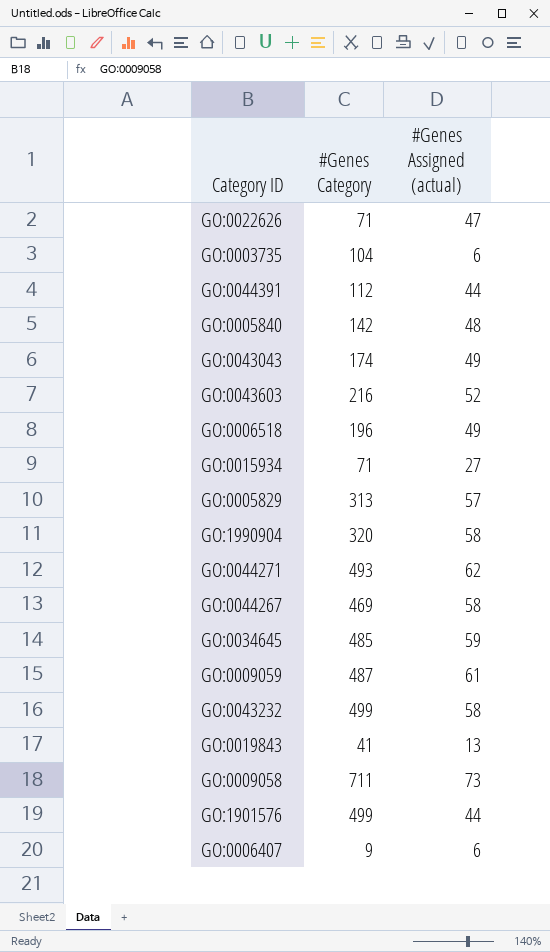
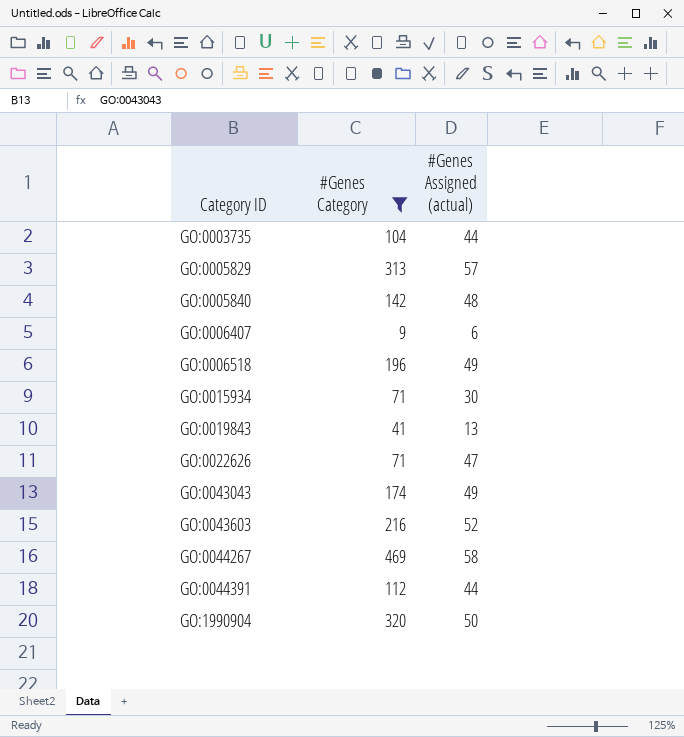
filter: none -> #Genes Category <= 469
row order: none -> Category ID ascending
GO:0003735 | #Genes Assigned (actual): 6 -> 44
GO:0015934 | #Genes Assigned (actual): 27 -> 30
GO:1990904 | #Genes Assigned (actual): 58 -> 50

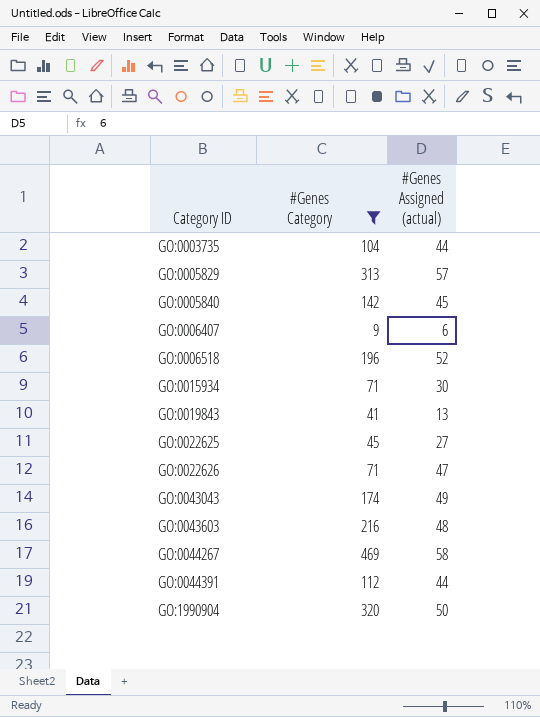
GO:0005840 | #Genes Assigned (actual): 48 -> 45
GO:0006518 | #Genes Assigned (actual): 49 -> 52
row GO:0022625: none -> 45 | 27
GO:0043603 | #Genes Assigned (actual): 52 -> 48

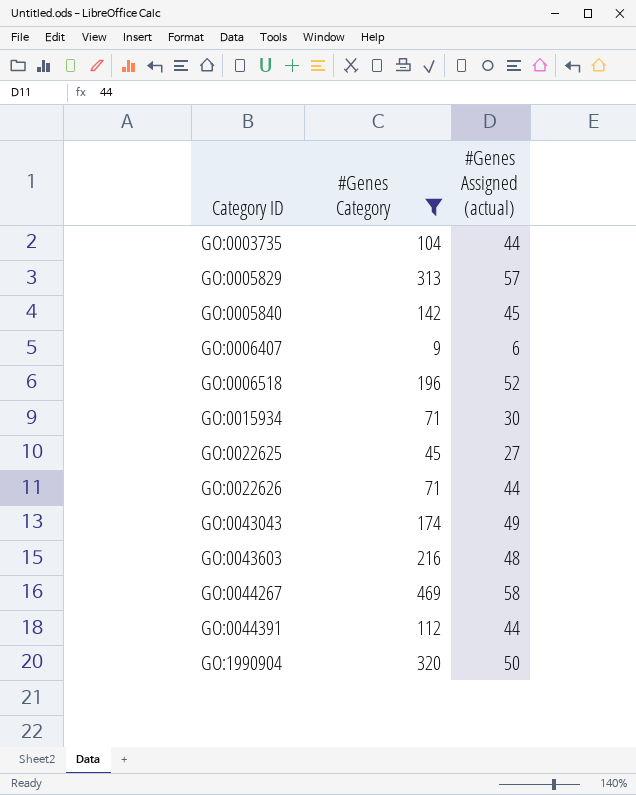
row GO:0019843: 41 | 13 -> none
GO:0022626 | #Genes Assigned (actual): 47 -> 44

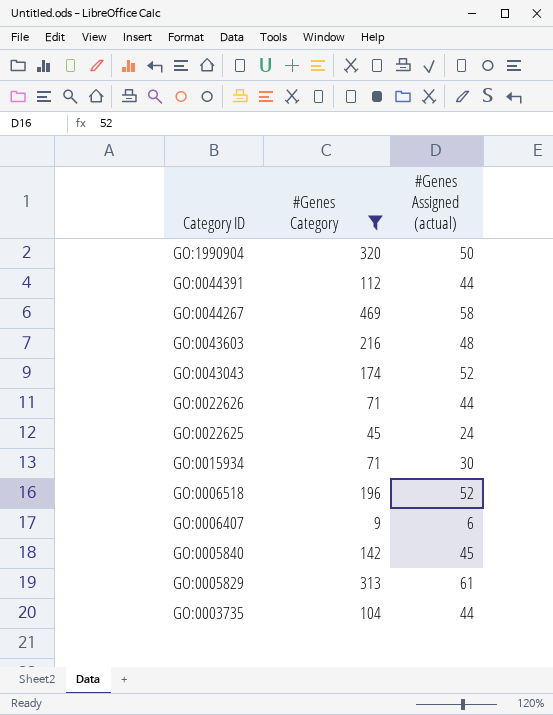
row order: Category ID ascending -> Category ID descending
GO:0043043 | #Genes Assigned (actual): 49 -> 52
GO:0022625 | #Genes Assigned (actual): 27 -> 24
GO:0005829 | #Genes Assigned (actual): 57 -> 61

